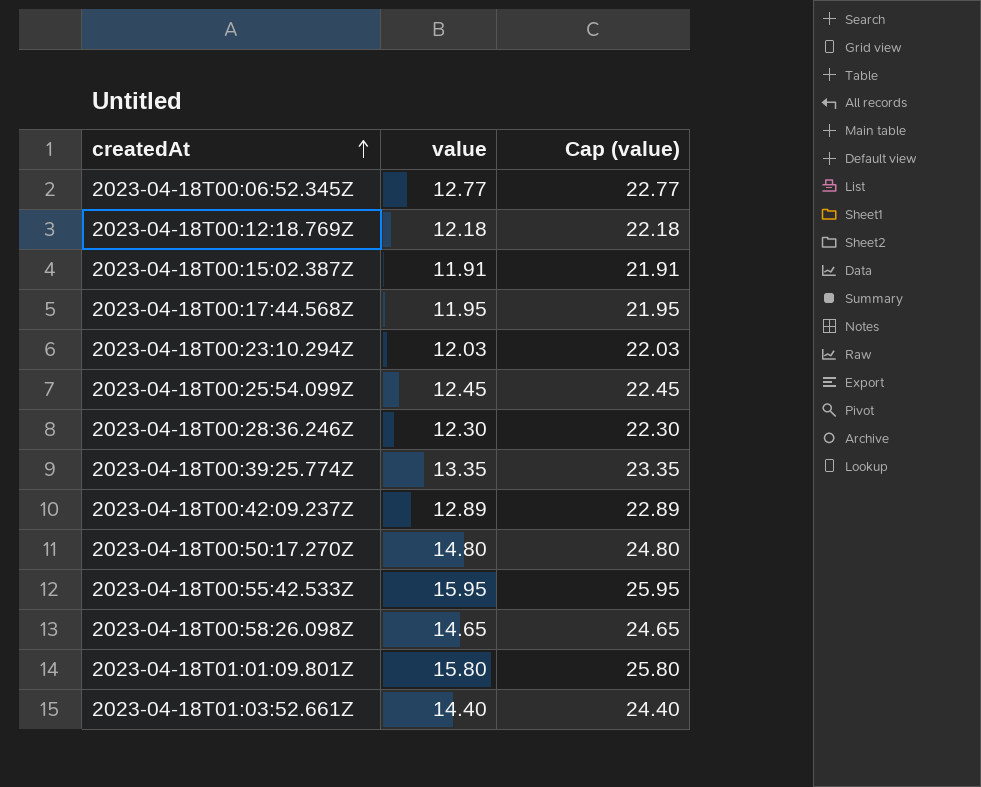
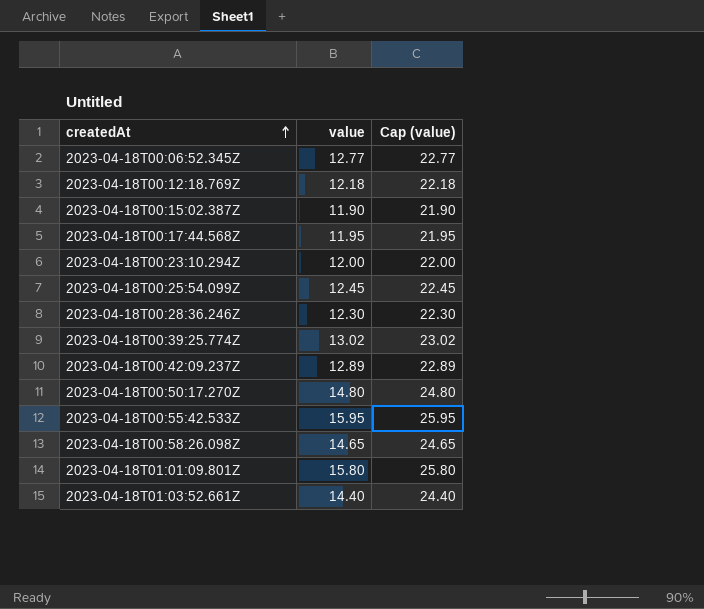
2023-04-18T00:15:02.387Z | value: 11.91 -> 11.90
2023-04-18T00:15:02.387Z | Cap (value): 21.91 -> 21.90
2023-04-18T00:23:10.294Z | value: 12.03 -> 12.00
2023-04-18T00:23:10.294Z | Cap (value): 22.03 -> 22.00
2023-04-18T00:39:25.774Z | value: 13.35 -> 13.02
2023-04-18T00:39:25.774Z | Cap (value): 23.35 -> 23.02

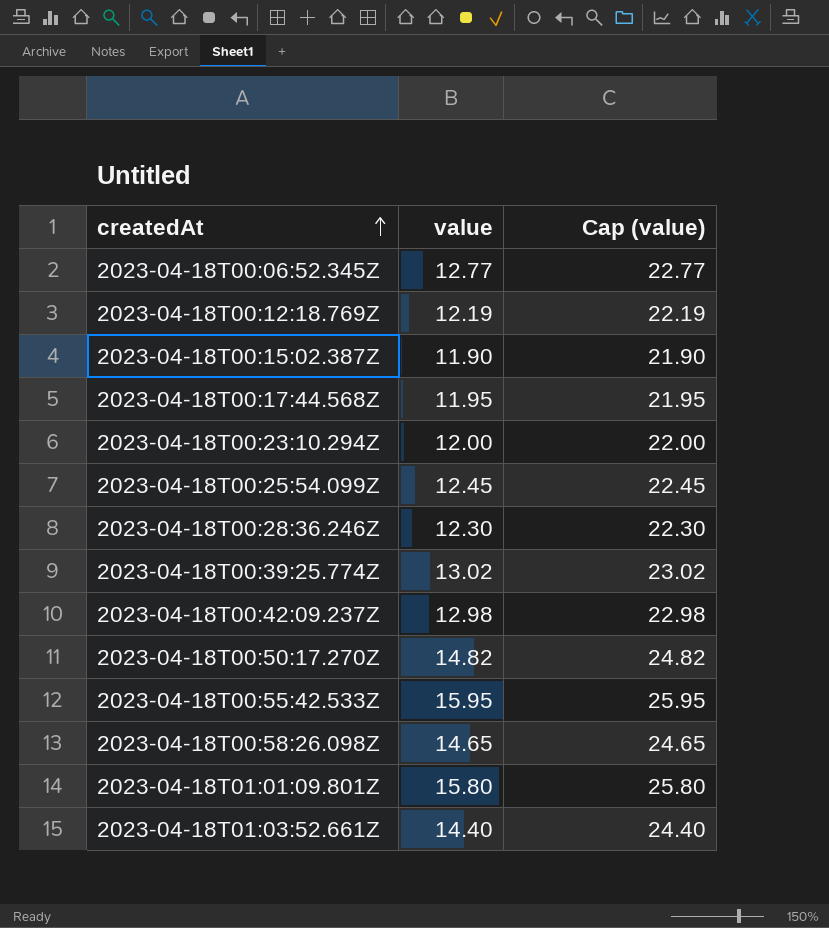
2023-04-18T00:12:18.769Z | value: 12.18 -> 12.19
2023-04-18T00:12:18.769Z | Cap (value): 22.18 -> 22.19
2023-04-18T00:42:09.237Z | value: 12.89 -> 12.98
2023-04-18T00:42:09.237Z | Cap (value): 22.89 -> 22.98
2023-04-18T00:50:17.270Z | value: 14.80 -> 14.82
2023-04-18T00:50:17.270Z | Cap (value): 24.80 -> 24.82

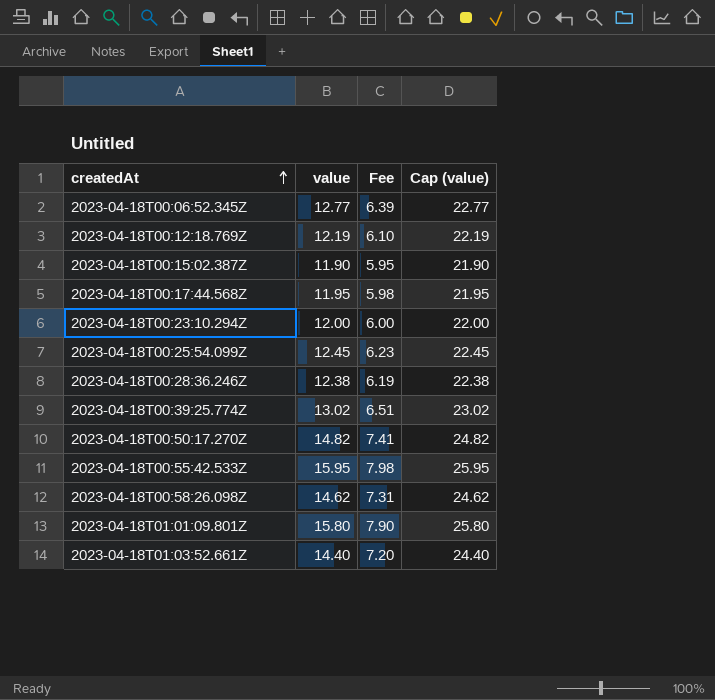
column Fee | formula: none -> [value] * 0.5
row 2023-04-18T00:42:09.237Z: 12.98 | 22.98 -> none
2023-04-18T00:28:36.246Z | value: 12.30 -> 12.38
2023-04-18T00:28:36.246Z | Cap (value): 22.30 -> 22.38
2023-04-18T00:58:26.098Z | value: 14.65 -> 14.62
2023-04-18T00:58:26.098Z | Cap (value): 24.65 -> 24.62

